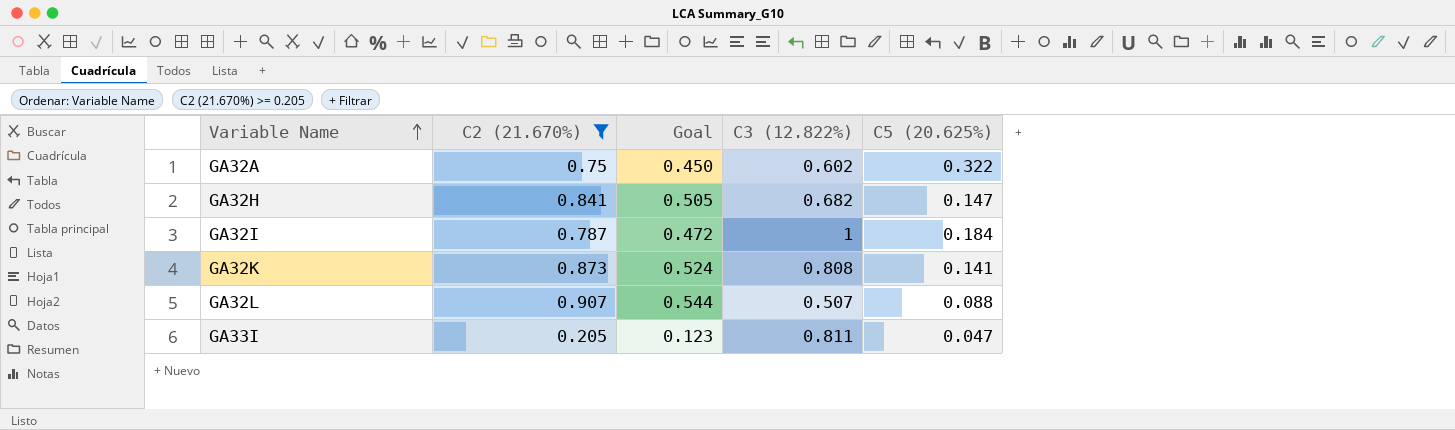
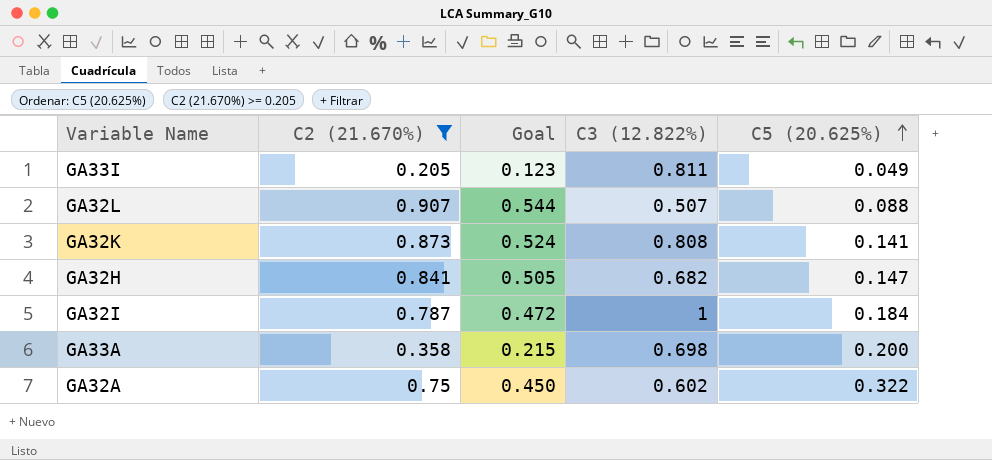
row order: Variable Name ascending -> C5 (20.625%) ascending
GA33I | C5 (20.625%): 0.047 -> 0.049
row GA33A: none -> 0.358 | 0.215 | 0.698 | 0.200

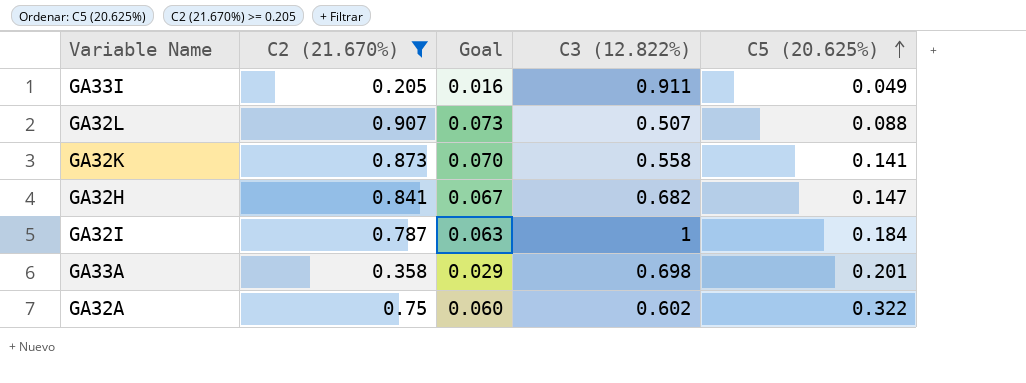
column Goal | formula: [C2 (21.670%)] * 0.6 -> [C2 (21.670%)] * 0.08
GA33I | C3 (12.822%): 0.811 -> 0.911
GA32K | C3 (12.822%): 0.808 -> 0.558
GA33A | C5 (20.625%): 0.200 -> 0.201

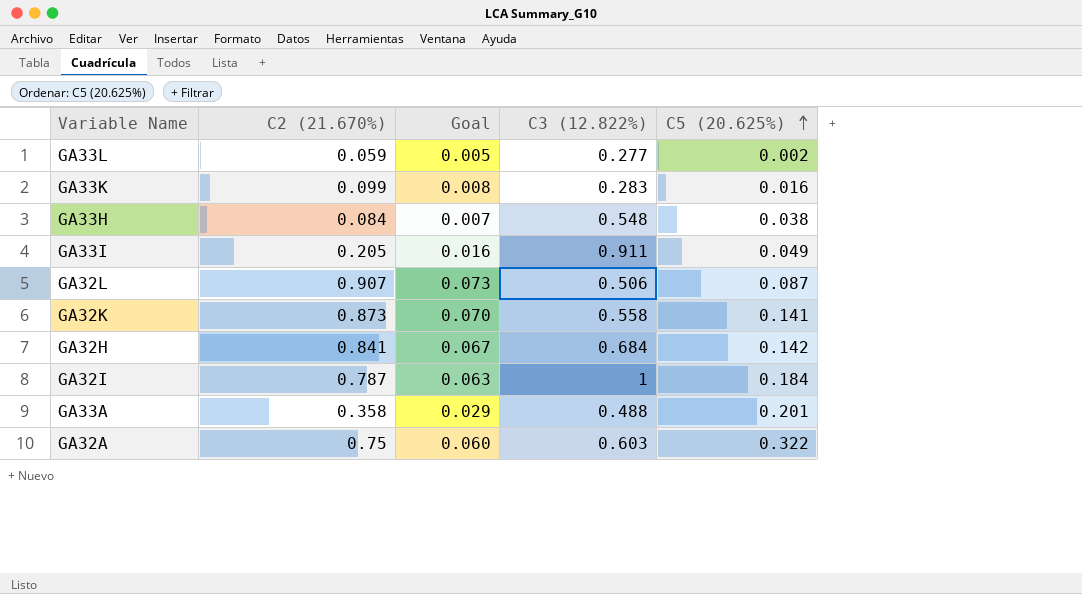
filter: C2 (21.670%) >= 0.205 -> none
GA32L | C3 (12.822%): 0.507 -> 0.506
GA32L | C5 (20.625%): 0.088 -> 0.087
GA32H | C3 (12.822%): 0.682 -> 0.684
GA32H | C5 (20.625%): 0.147 -> 0.142
GA33A | C3 (12.822%): 0.698 -> 0.488
GA32A | C3 (12.822%): 0.602 -> 0.603

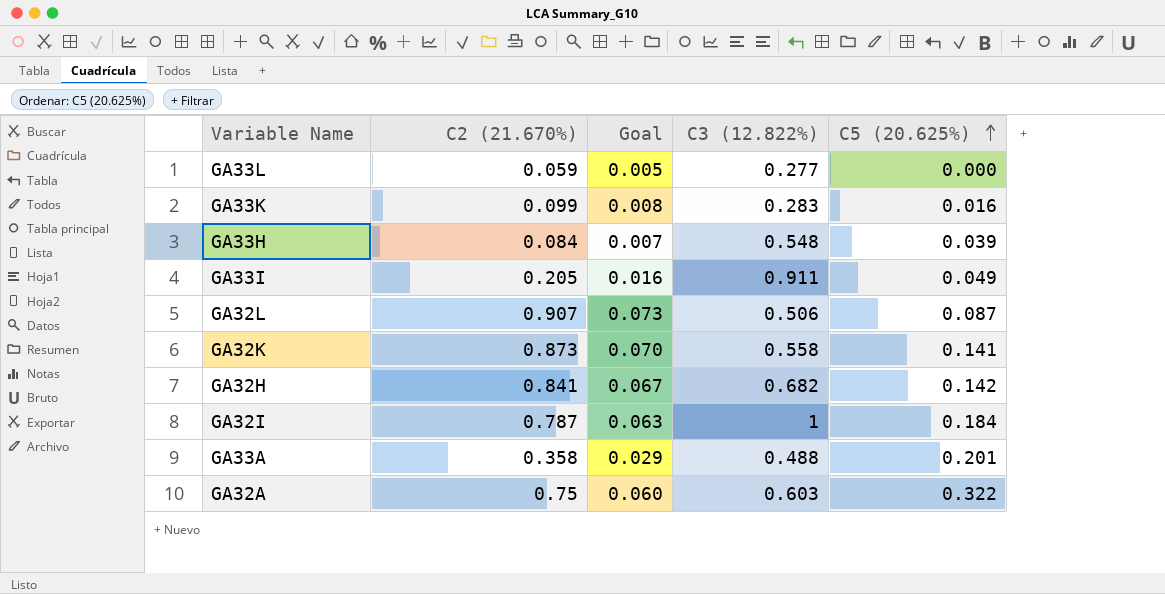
GA33L | C5 (20.625%): 0.002 -> 0.000
GA33H | C5 (20.625%): 0.038 -> 0.039
GA32H | C3 (12.822%): 0.684 -> 0.682

